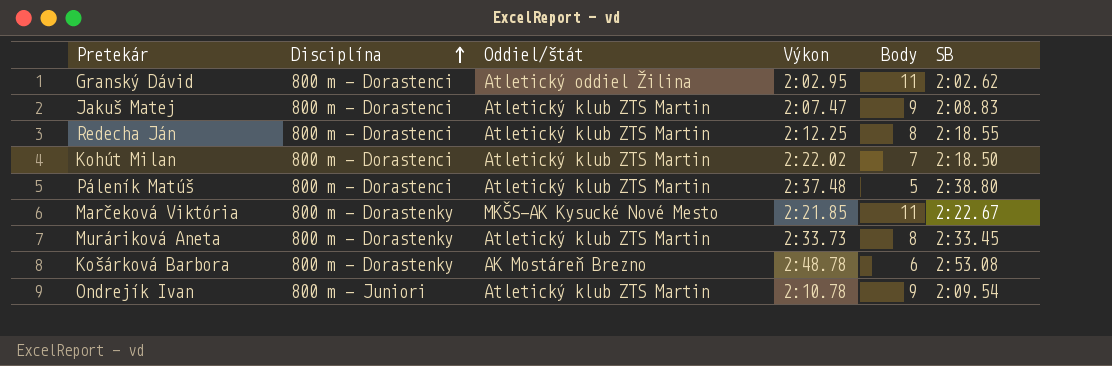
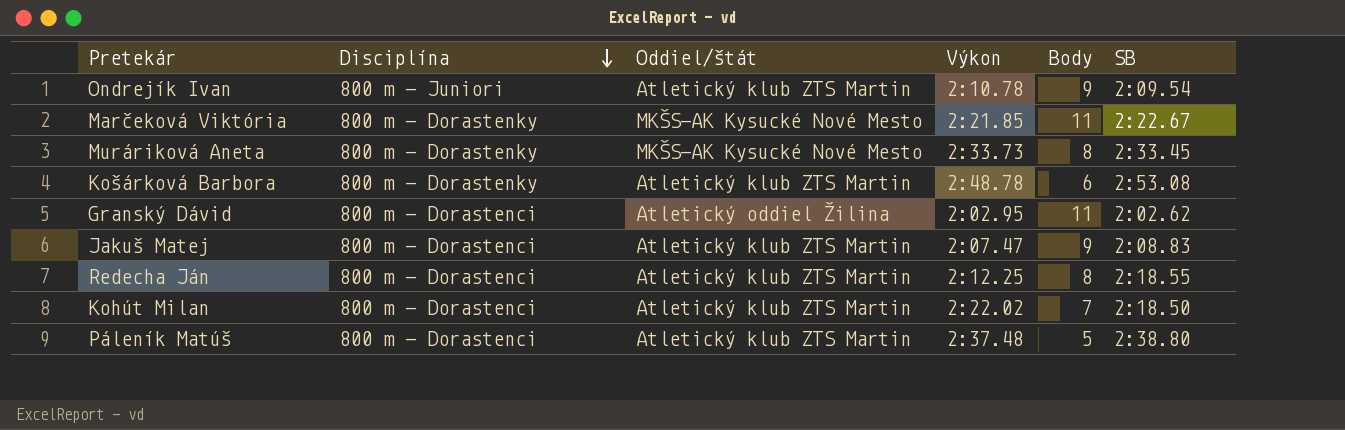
row order: Disciplína ascending -> Disciplína descending
Muráriková Aneta | Oddiel/štát: Atletický klub ZTS Martin -> MKŠS-AK Kysucké Nové Mesto
Košárková Barbora | Oddiel/štát: AK Mostáreň Brezno -> Atletický klub ZTS Martin

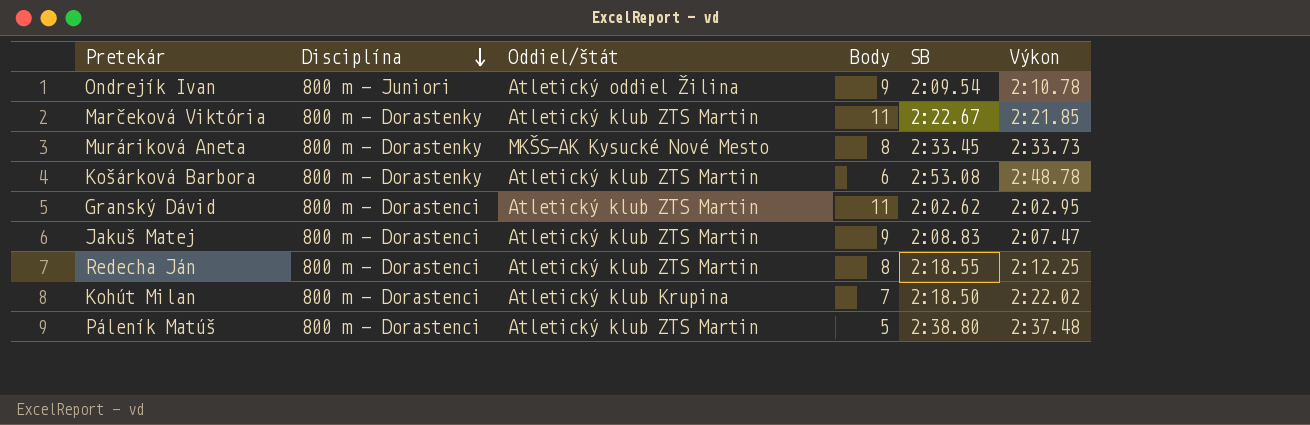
column Výkon | position: 4 -> 6
Ondrejík Ivan | Oddiel/štát: Atletický klub ZTS Martin -> Atletický oddiel Žilina
Marčeková Viktória | Oddiel/štát: MKŠS-AK Kysucké Nové Mesto -> Atletický klub ZTS Martin
Granský Dávid | Oddiel/štát: Atletický oddiel Žilina -> Atletický klub ZTS Martin
Kohút Milan | Oddiel/štát: Atletický klub ZTS Martin -> Atletický klub Krupina

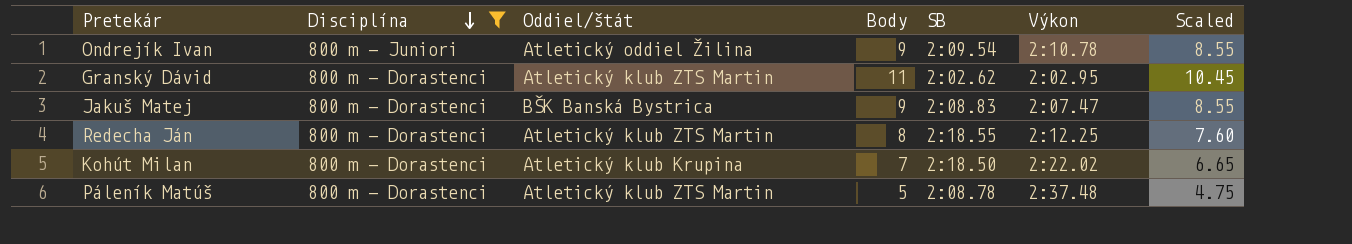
filter: none -> Disciplína != 800 m - Dorastenky
column Scaled | formula: none -> [Body] * 0.95
Jakuš Matej | Oddiel/štát: Atletický klub ZTS Martin -> BŠK Banská Bystrica
Páleník Matúš | SB: 2:38.80 -> 2:08.78

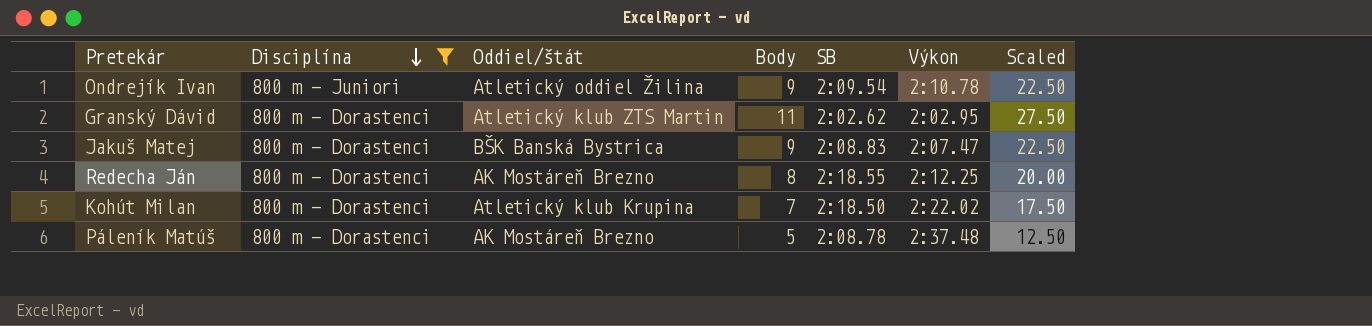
column Scaled | formula: [Body] * 0.95 -> [Body] * 2.5
Redecha Ján | Oddiel/štát: Atletický klub ZTS Martin -> AK Mostáreň Brezno
Páleník Matúš | Oddiel/štát: Atletický klub ZTS Martin -> AK Mostáreň Brezno

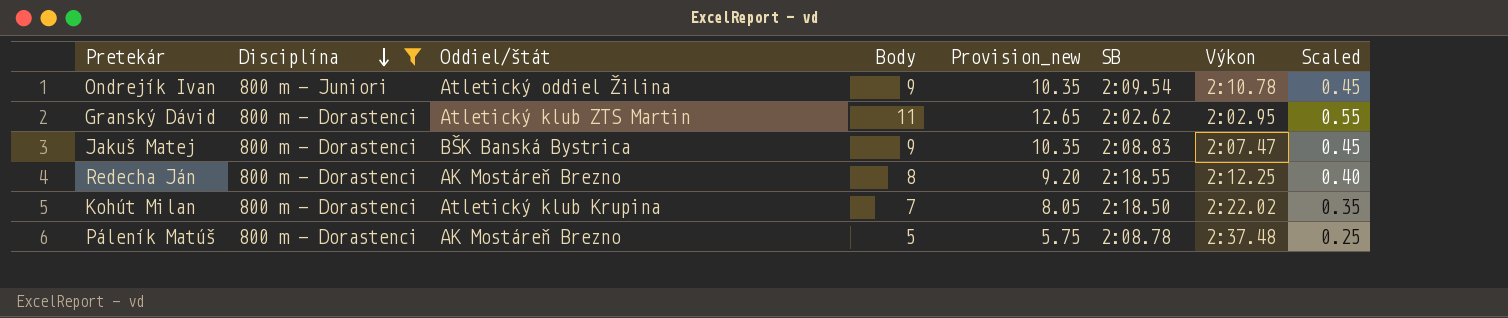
column Provision_new | formula: none -> [Body] * 1.15
column Scaled | formula: [Body] * 2.5 -> [Body] * 0.05

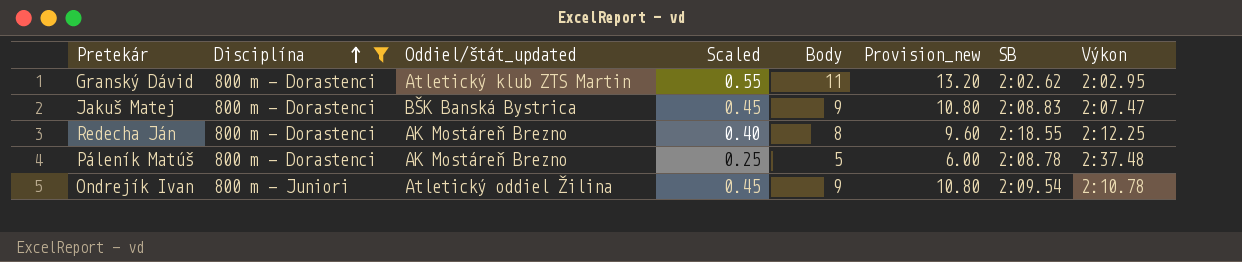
row order: Disciplína descending -> Disciplína ascending
column name: Oddiel/štát -> Oddiel/štát_updated
column Scaled | position: 8 -> 4
column Provision_new | formula: [Body] * 1.15 -> [Body] * 1.2
row Kohút Milan: 800 m - Dorastenci | Atletický klub Krupina | 7 | 8.05 | 2:18.50 | 2:22.02 | 0.35 -> none

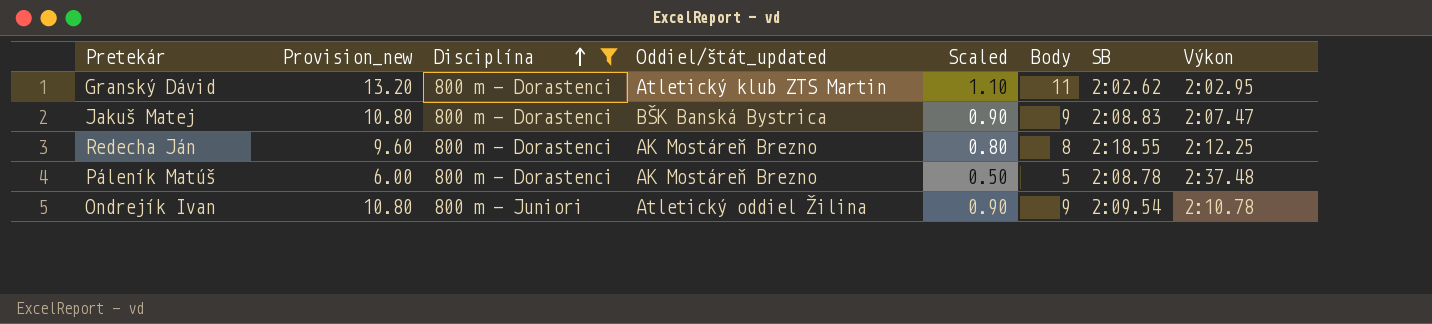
column Provision_new | position: 6 -> 2
column Scaled | formula: [Body] * 0.05 -> [Body] * 0.1

